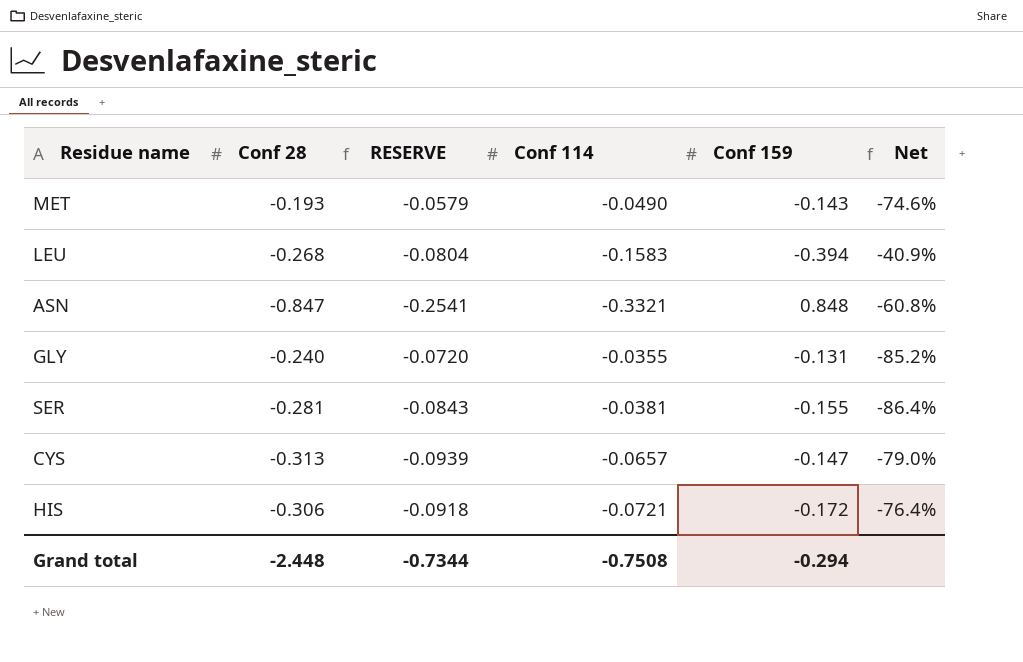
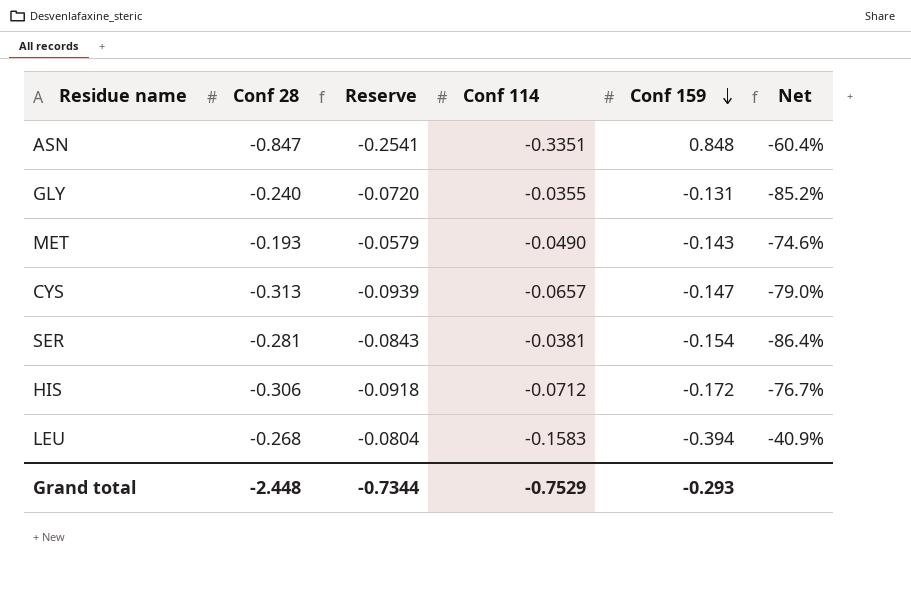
row order: none -> Conf 159 descending
column name: RESERVE -> Reserve
ASN | Conf 114: -0.3321 -> -0.3351
ASN | Net: -60.8% -> -60.4%
SER | Conf 159: -0.155 -> -0.154
HIS | Conf 114: -0.0721 -> -0.0712
HIS | Net: -76.4% -> -76.7%
Grand total | Conf 114: -0.7508 -> -0.7529
Grand total | Conf 159: -0.294 -> -0.293

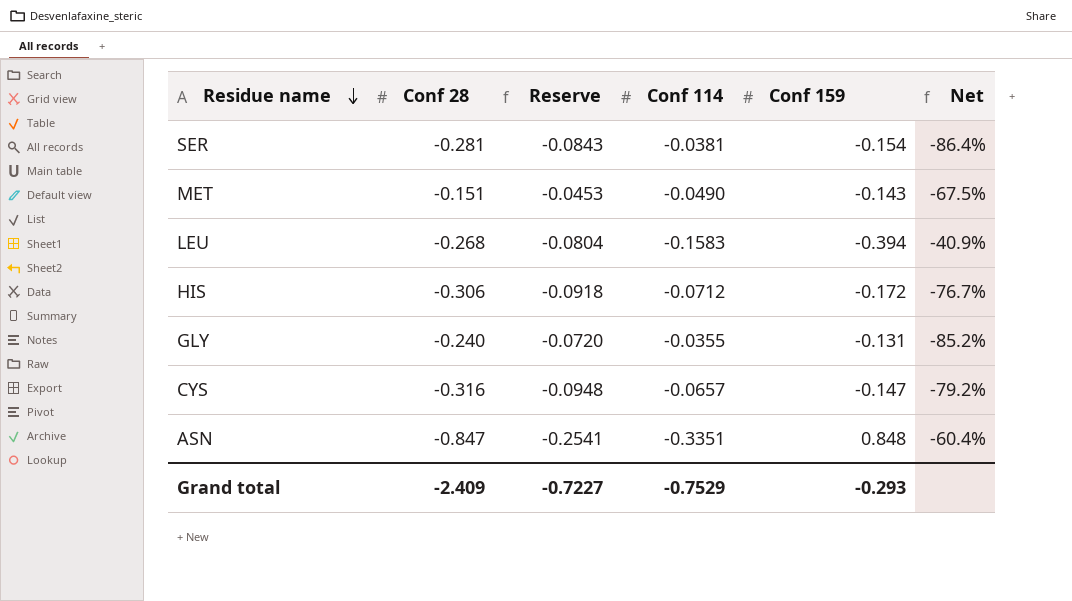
row order: Conf 159 descending -> Residue name descending
MET | Conf 28: -0.193 -> -0.151
MET | Reserve: -0.0579 -> -0.0453
MET | Net: -74.6% -> -67.5%
CYS | Conf 28: -0.313 -> -0.316
CYS | Reserve: -0.0939 -> -0.0948
CYS | Net: -79.0% -> -79.2%
Grand total | Conf 28: -2.448 -> -2.409
Grand total | Reserve: -0.7344 -> -0.7227

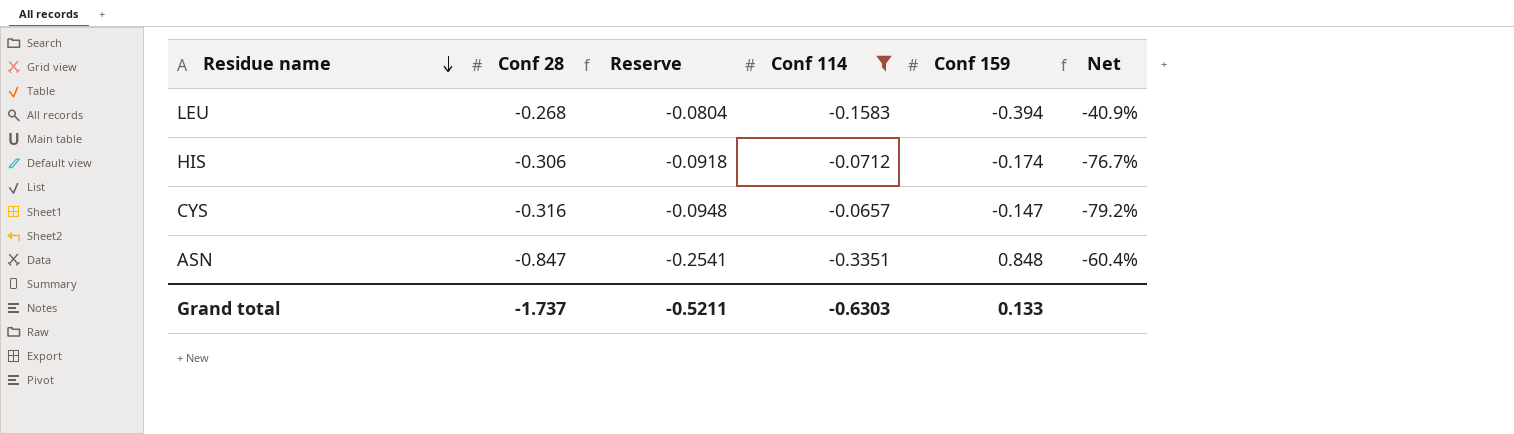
filter: none -> Conf 114 <= -0.0657
HIS | Conf 159: -0.172 -> -0.174
Grand total | Conf 28: -2.409 -> -1.737
Grand total | Reserve: -0.7227 -> -0.5211
Grand total | Conf 114: -0.7529 -> -0.6303
Grand total | Conf 159: -0.293 -> 0.133

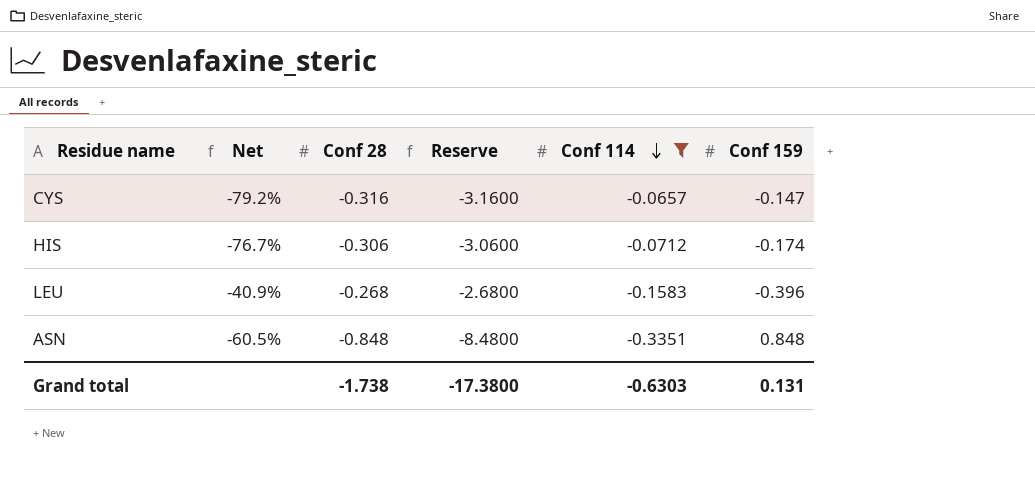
row order: Residue name descending -> Conf 114 descending
column Net | position: 6 -> 2
column Reserve | formula: [Conf 28] * 0.3 -> [Conf 28] * 10
LEU | Conf 159: -0.394 -> -0.396
ASN | Net: -60.4% -> -60.5%
ASN | Conf 28: -0.847 -> -0.848
Grand total | Conf 28: -1.737 -> -1.738
Grand total | Reserve: -0.5211 -> -17.3800
Grand total | Conf 159: 0.133 -> 0.131

